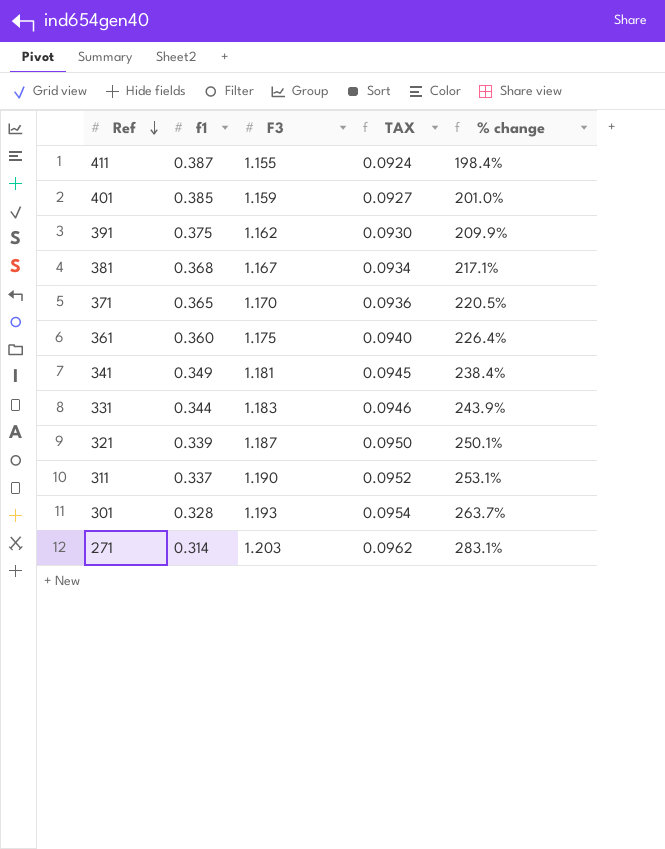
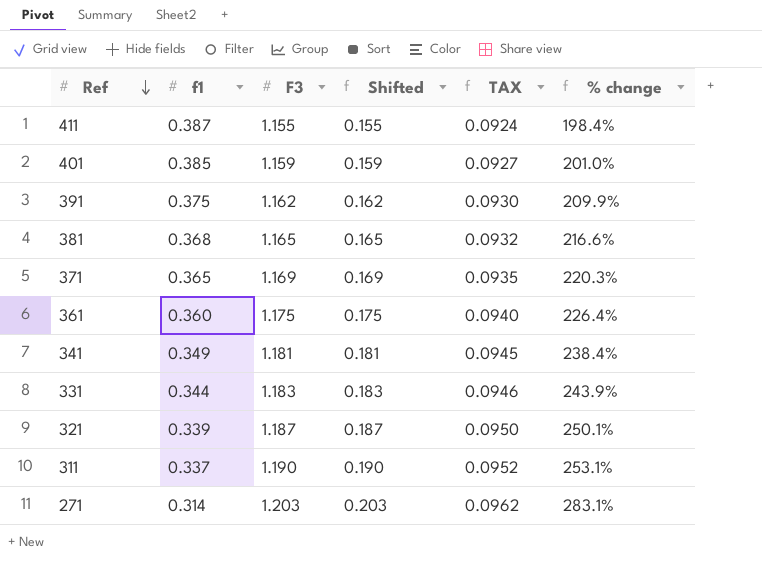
column Shifted | formula: none -> [F3] - 1
row 301: 0.328 | 1.193 | 0.0954 | 263.7% -> none
381 | F3: 1.167 -> 1.165
381 | TAX: 0.0934 -> 0.0932
381 | % change: 217.1% -> 216.6%
371 | F3: 1.170 -> 1.169
371 | TAX: 0.0936 -> 0.0935
371 | % change: 220.5% -> 220.3%

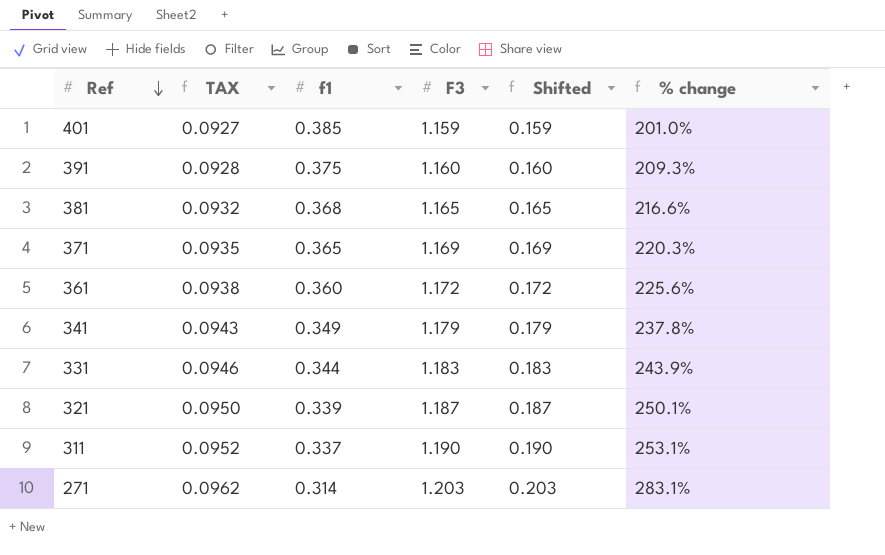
column TAX | position: 5 -> 2
row 411: 0.387 | 1.155 | 0.155 | 0.0924 | 198.4% -> none
391 | TAX: 0.0930 -> 0.0928
391 | F3: 1.162 -> 1.160
391 | Shifted: 0.162 -> 0.160
391 | % change: 209.9% -> 209.3%
361 | TAX: 0.0940 -> 0.0938
361 | F3: 1.175 -> 1.172
361 | Shifted: 0.175 -> 0.172
361 | % change: 226.4% -> 225.6%
341 | TAX: 0.0945 -> 0.0943
341 | F3: 1.181 -> 1.179
341 | Shifted: 0.181 -> 0.179
341 | % change: 238.4% -> 237.8%

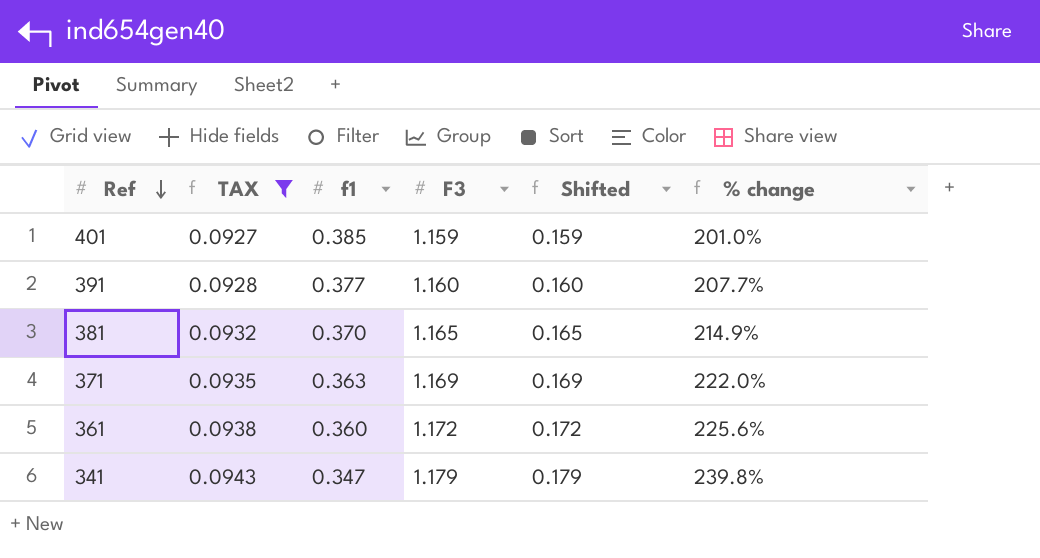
filter: none -> TAX <= 0.0943
391 | f1: 0.375 -> 0.377
391 | % change: 209.3% -> 207.7%
381 | f1: 0.368 -> 0.370
381 | % change: 216.6% -> 214.9%
371 | f1: 0.365 -> 0.363
371 | % change: 220.3% -> 222.0%
341 | f1: 0.349 -> 0.347
341 | % change: 237.8% -> 239.8%

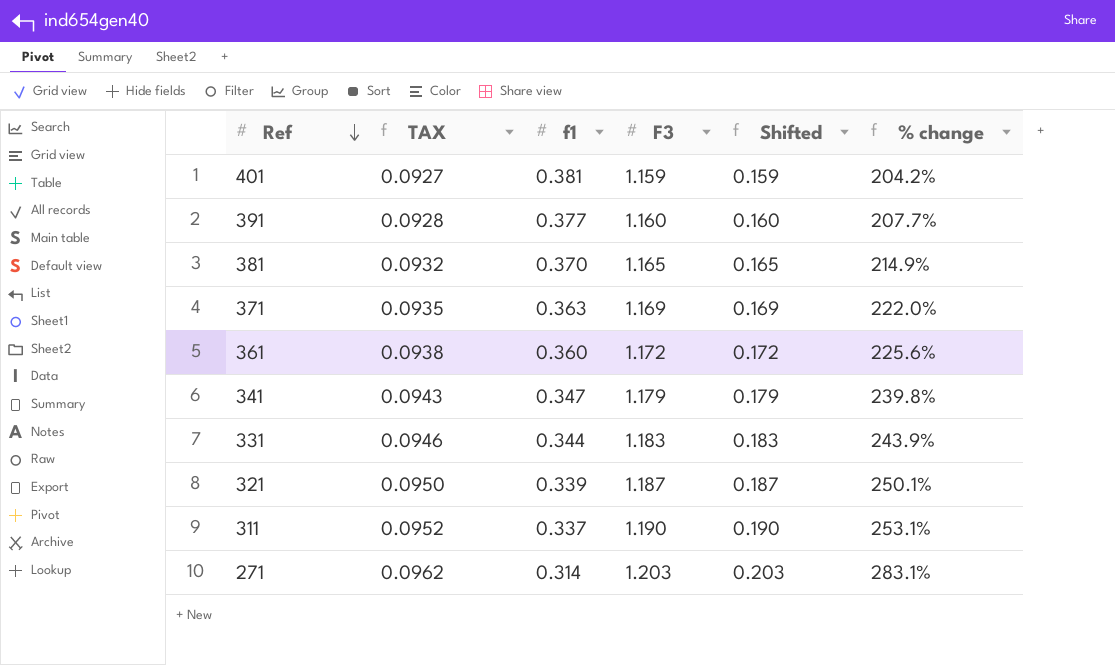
filter: TAX <= 0.0943 -> none
401 | f1: 0.385 -> 0.381
401 | % change: 201.0% -> 204.2%

